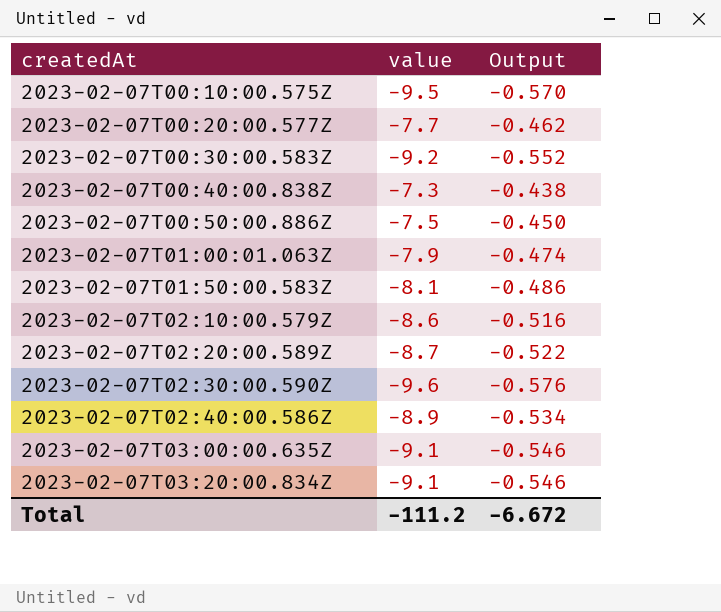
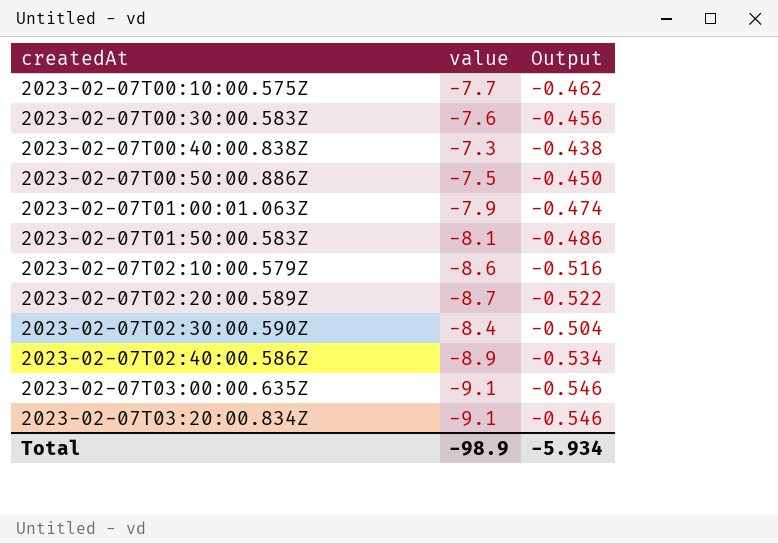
row 2023-02-07T00:20:00.577Z: -7.7 | -0.462 -> none
2023-02-07T00:10:00.575Z | value: -9.5 -> -7.7
2023-02-07T00:10:00.575Z | Output: -0.570 -> -0.462
2023-02-07T00:30:00.583Z | value: -9.2 -> -7.6
2023-02-07T00:30:00.583Z | Output: -0.552 -> -0.456
2023-02-07T02:30:00.590Z | value: -9.6 -> -8.4
2023-02-07T02:30:00.590Z | Output: -0.576 -> -0.504
Total | value: -111.2 -> -98.9
Total | Output: -6.672 -> -5.934

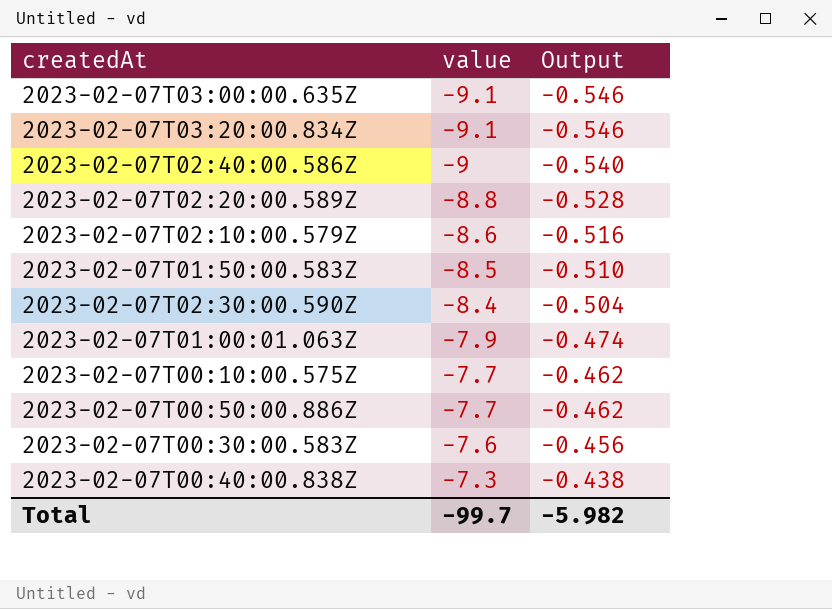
row order: createdAt ascending -> value ascending
2023-02-07T02:40:00.586Z | value: -8.9 -> -9
2023-02-07T02:40:00.586Z | Output: -0.534 -> -0.540
2023-02-07T02:20:00.589Z | value: -8.7 -> -8.8
2023-02-07T02:20:00.589Z | Output: -0.522 -> -0.528
2023-02-07T01:50:00.583Z | value: -8.1 -> -8.5
2023-02-07T01:50:00.583Z | Output: -0.486 -> -0.510
2023-02-07T00:50:00.886Z | value: -7.5 -> -7.7
2023-02-07T00:50:00.886Z | Output: -0.450 -> -0.462
Total | value: -98.9 -> -99.7
Total | Output: -5.934 -> -5.982

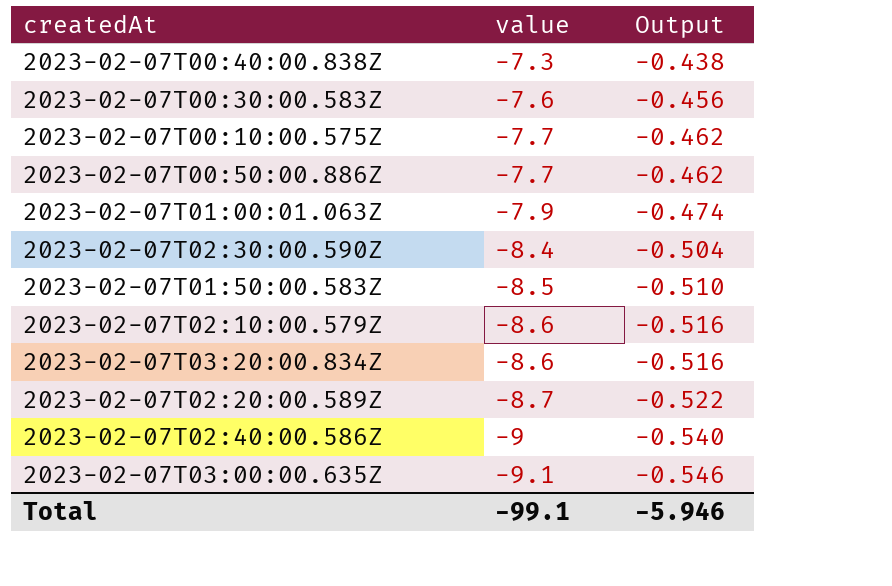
row order: value ascending -> value descending
2023-02-07T03:20:00.834Z | value: -9.1 -> -8.6
2023-02-07T03:20:00.834Z | Output: -0.546 -> -0.516
2023-02-07T02:20:00.589Z | value: -8.8 -> -8.7
2023-02-07T02:20:00.589Z | Output: -0.528 -> -0.522
Total | value: -99.7 -> -99.1
Total | Output: -5.982 -> -5.946

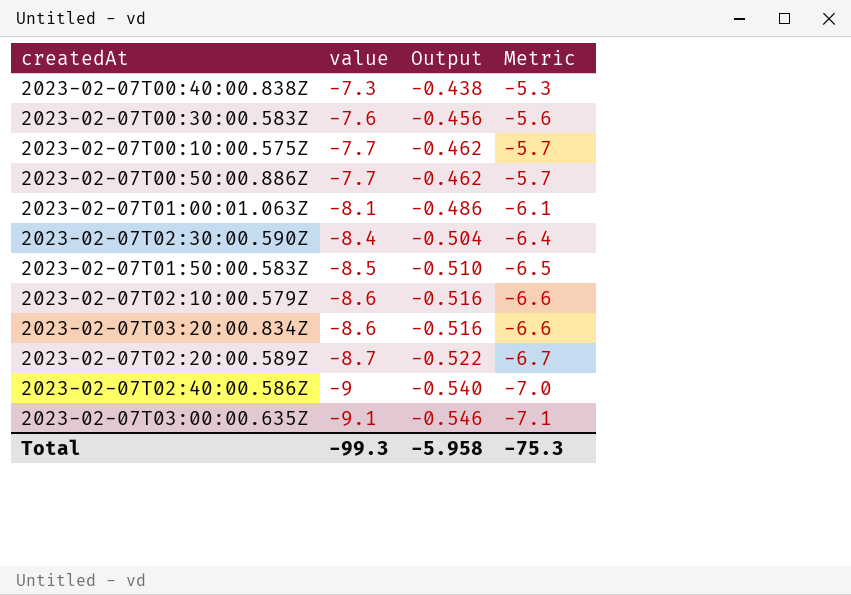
column Metric | formula: none -> [value] + 2
2023-02-07T01:00:01.063Z | value: -7.9 -> -8.1
2023-02-07T01:00:01.063Z | Output: -0.474 -> -0.486
Total | value: -99.1 -> -99.3
Total | Output: -5.946 -> -5.958

